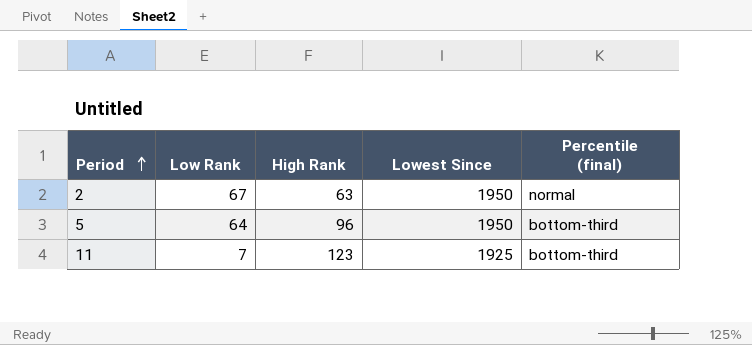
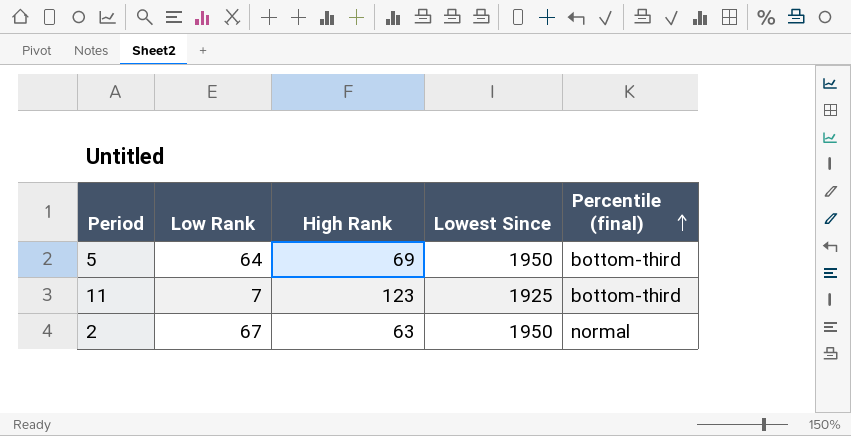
row order: Period ascending -> Percentile (final) ascending
5 | High Rank: 96 -> 69

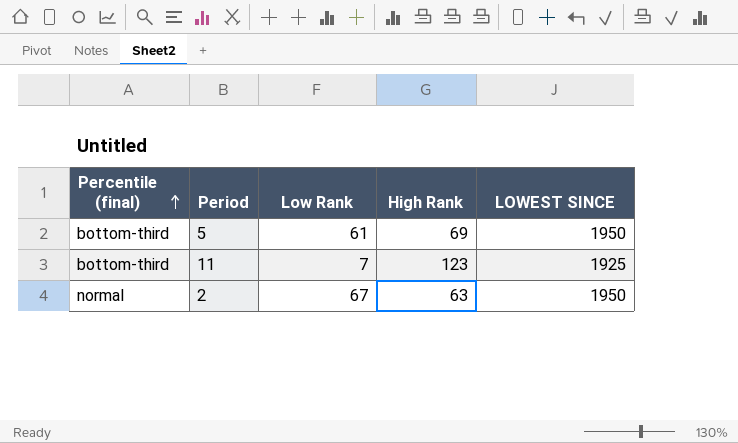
column Percentile (final) | position: 5 -> 1
column name: Lowest Since -> LOWEST SINCE
5 | Low Rank: 64 -> 61

